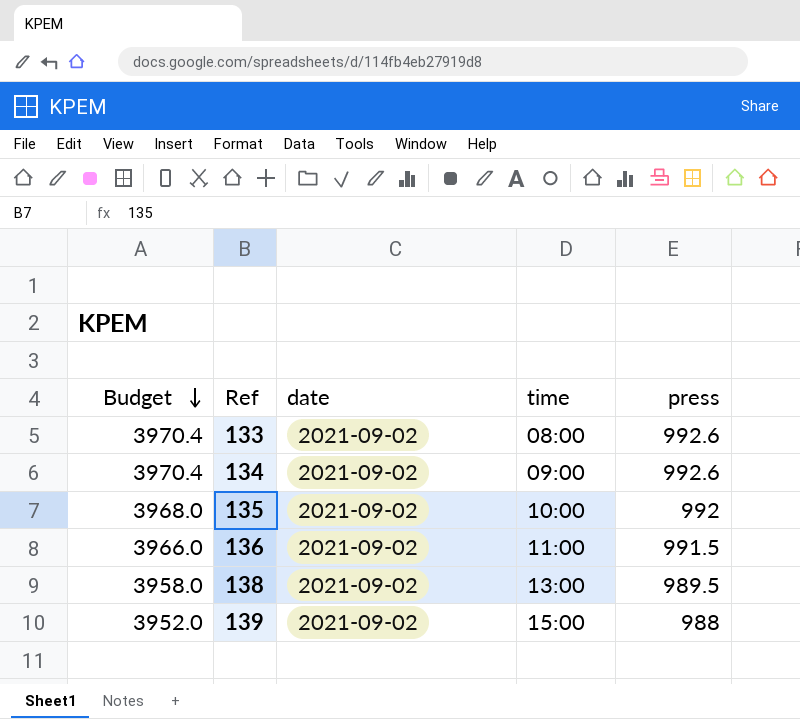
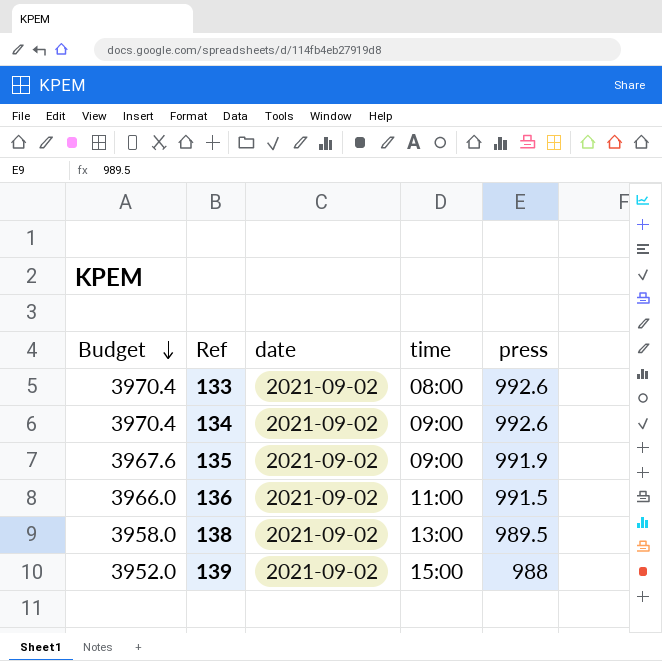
135 | Budget: 3968.0 -> 3967.6
135 | time: 10:00 -> 09:00
135 | press: 992 -> 991.9

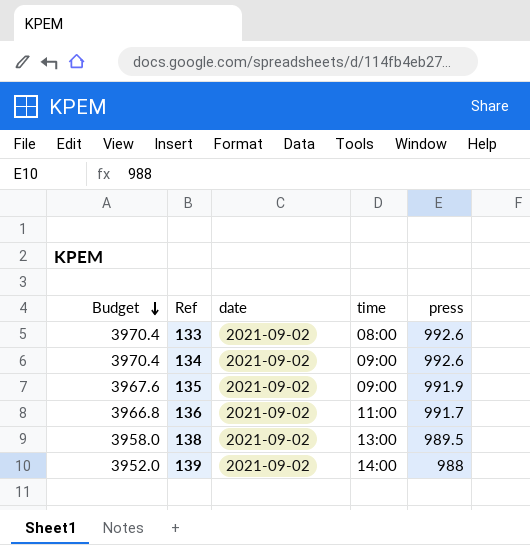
136 | Budget: 3966.0 -> 3966.8
136 | press: 991.5 -> 991.7
139 | time: 15:00 -> 14:00

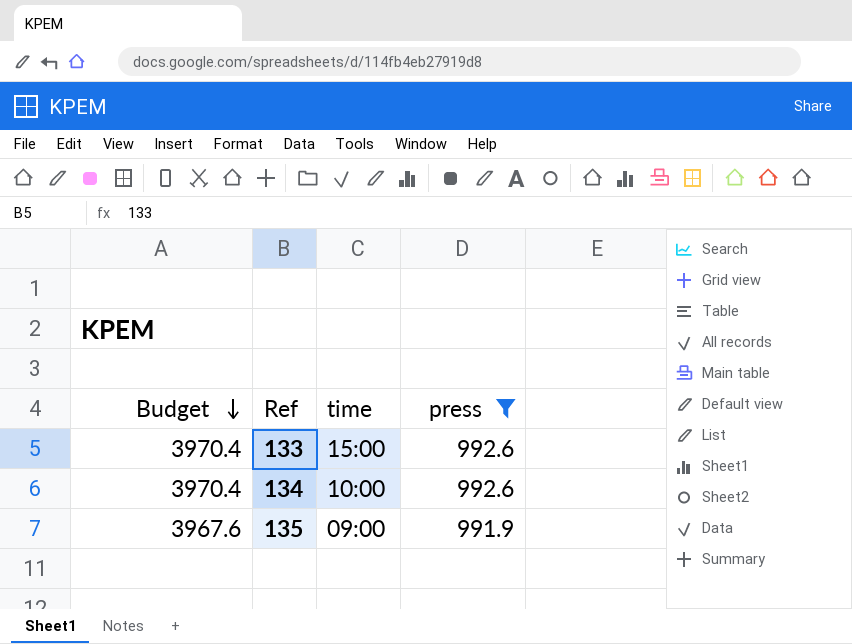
filter: none -> press >= 991.9
column date | position: 3 -> none
133 | time: 08:00 -> 15:00
134 | time: 09:00 -> 10:00

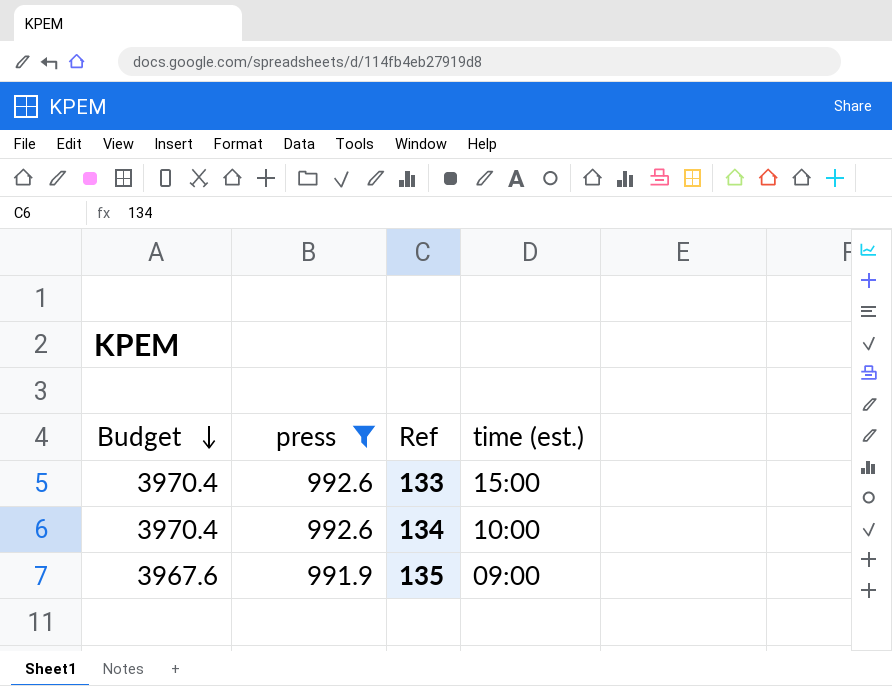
column press | position: 4 -> 2
column name: time -> time (est.)

